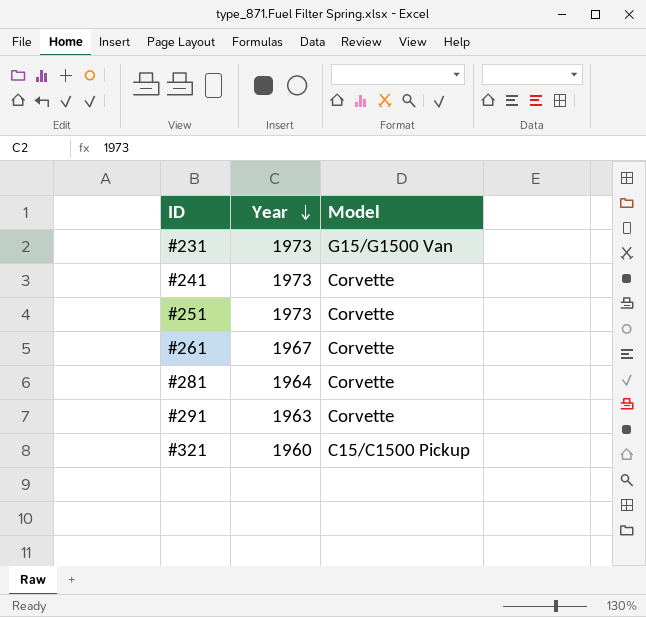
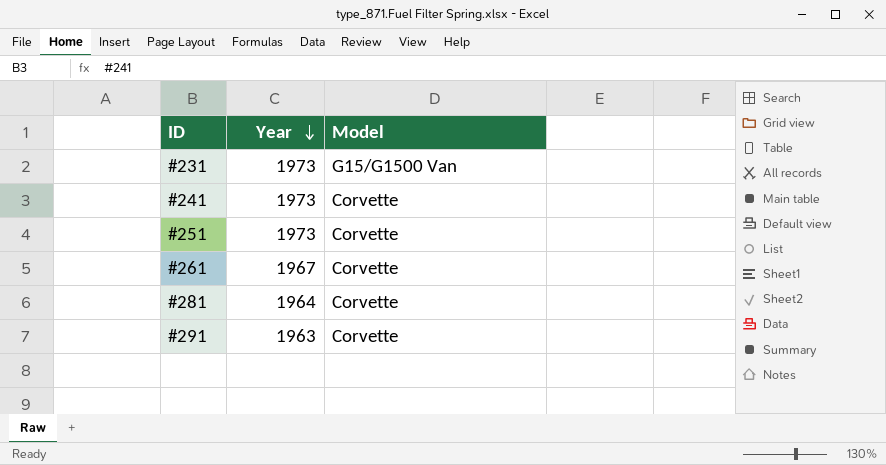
row #321: 1960 | C15/C1500 Pickup -> none

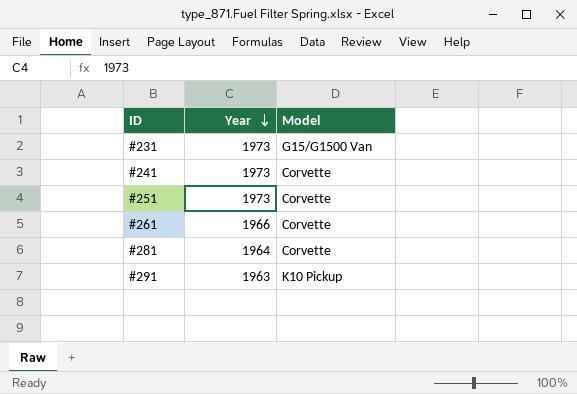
#261 | Year: 1967 -> 1966
#291 | Model: Corvette -> K10 Pickup

